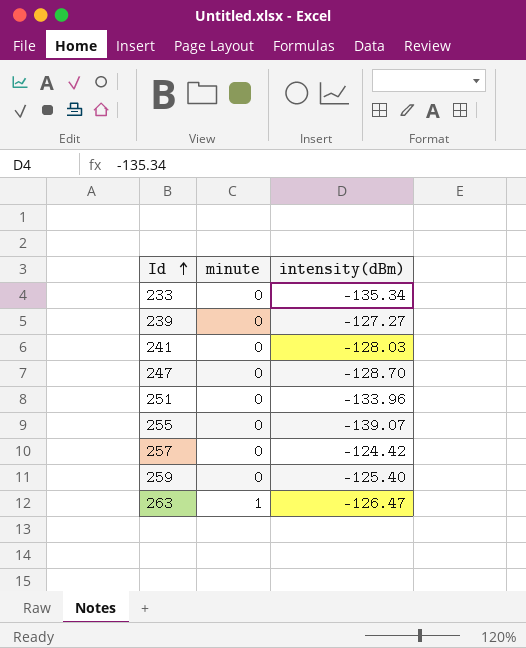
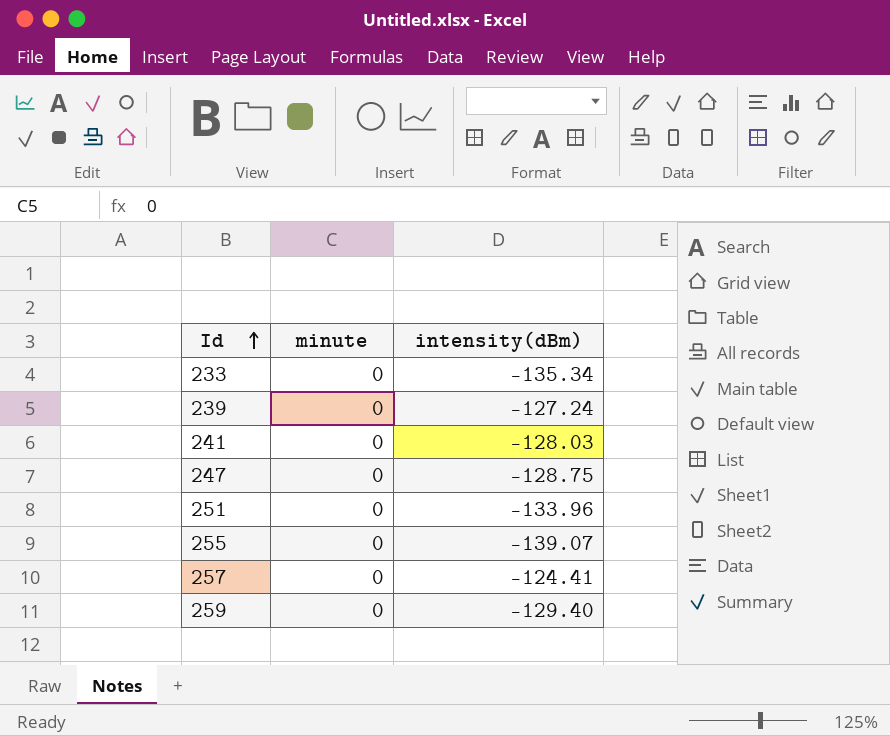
row 263: 1 | -126.47 -> none
239 | intensity(dBm): -127.27 -> -127.24
247 | intensity(dBm): -128.70 -> -128.75
257 | intensity(dBm): -124.42 -> -124.41
259 | intensity(dBm): -125.40 -> -129.40

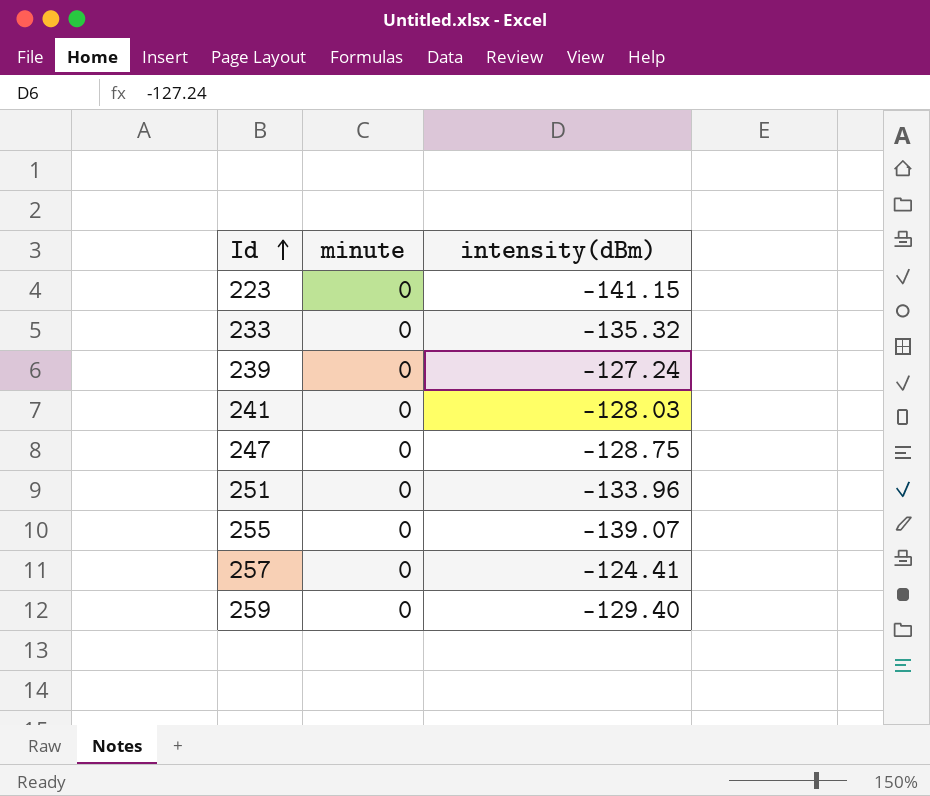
row 223: none -> 0 | -141.15
233 | intensity(dBm): -135.34 -> -135.32

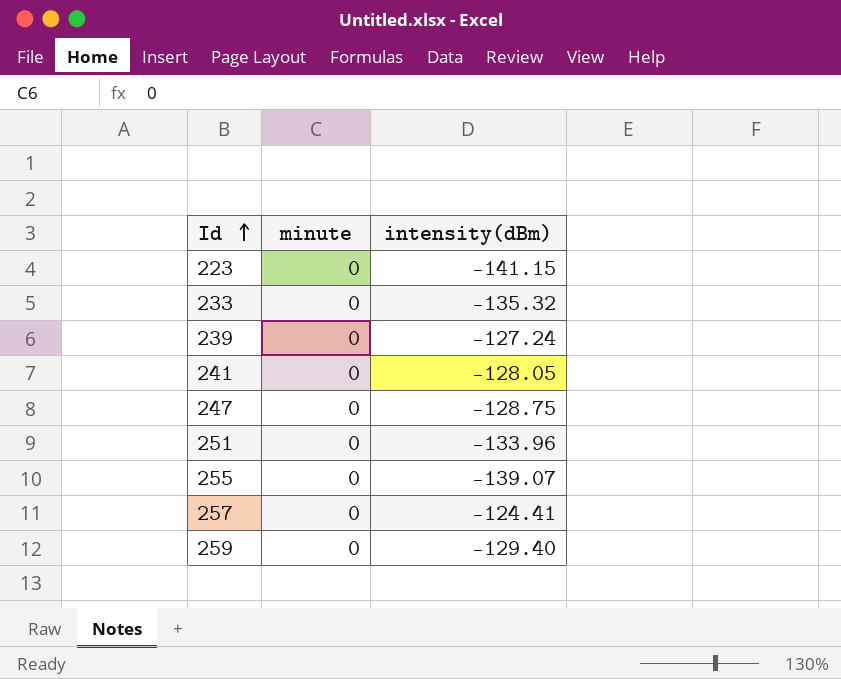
241 | intensity(dBm): -128.03 -> -128.05

